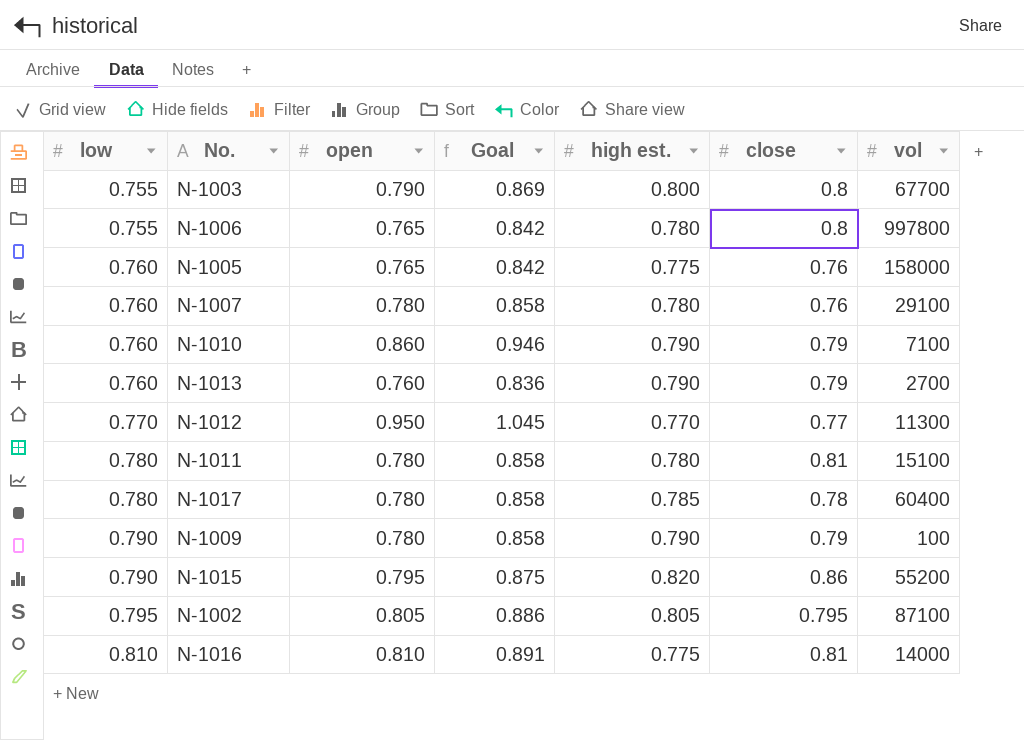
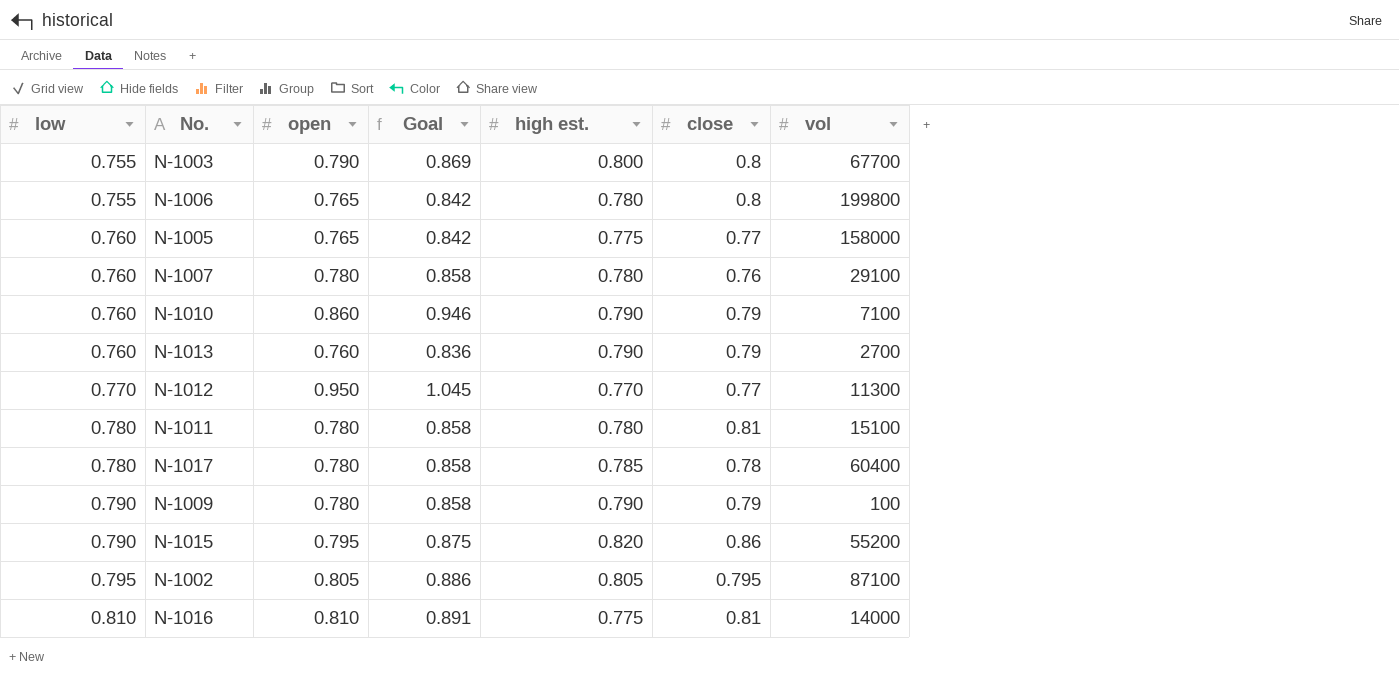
N-1006 | vol: 997800 -> 199800
N-1005 | close: 0.76 -> 0.77

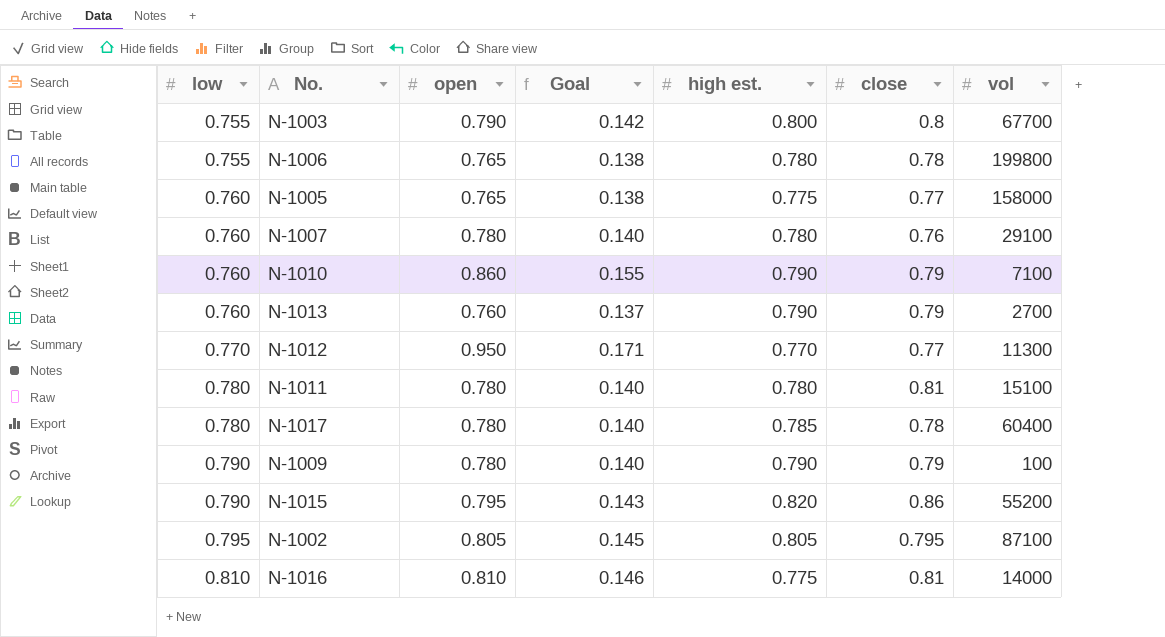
column Goal | formula: [open] * 1.1 -> [open] * 0.18
N-1006 | close: 0.8 -> 0.78

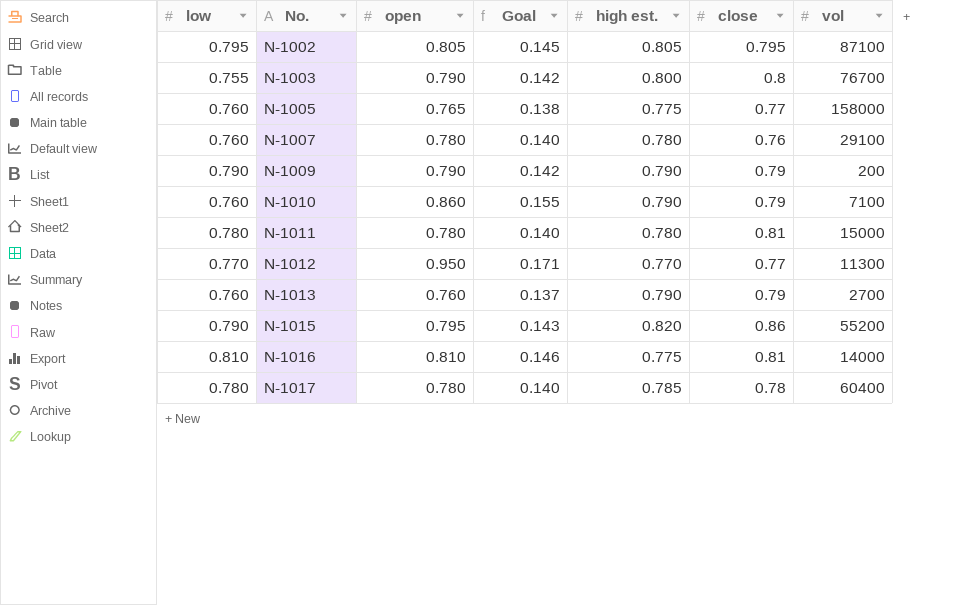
row order: low ascending -> No. ascending
row N-1006: 0.755 | 0.765 | 0.138 | 0.780 | 0.78 | 199800 -> none
N-1003 | vol: 67700 -> 76700
N-1009 | open: 0.780 -> 0.790
N-1009 | Goal: 0.140 -> 0.142
N-1009 | vol: 100 -> 200
N-1011 | vol: 15100 -> 15000

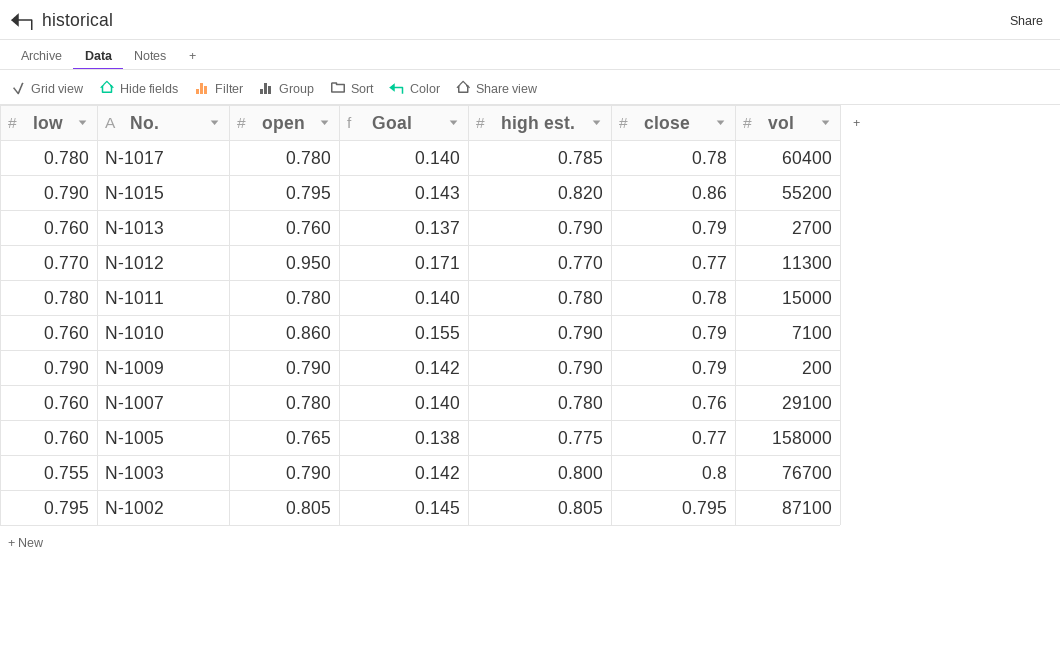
row order: No. ascending -> No. descending
row N-1016: 0.810 | 0.810 | 0.146 | 0.775 | 0.81 | 14000 -> none
N-1011 | close: 0.81 -> 0.78

